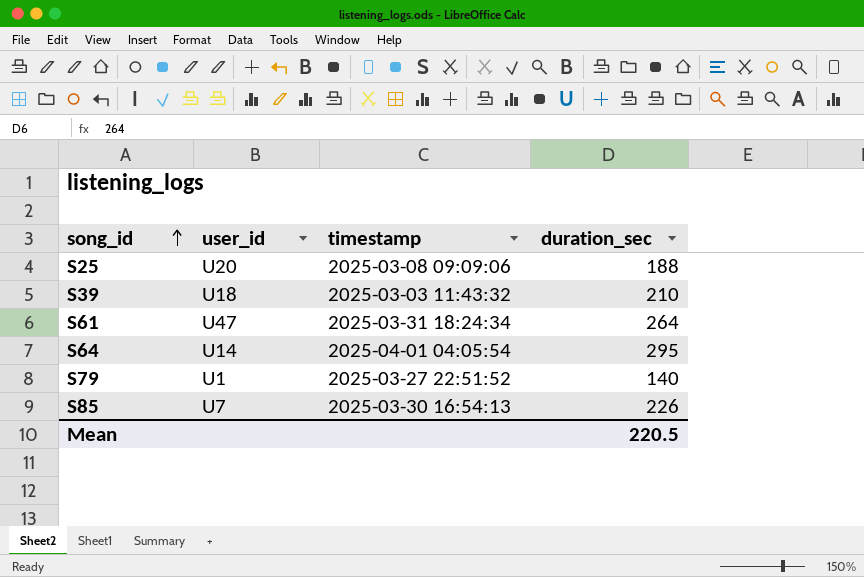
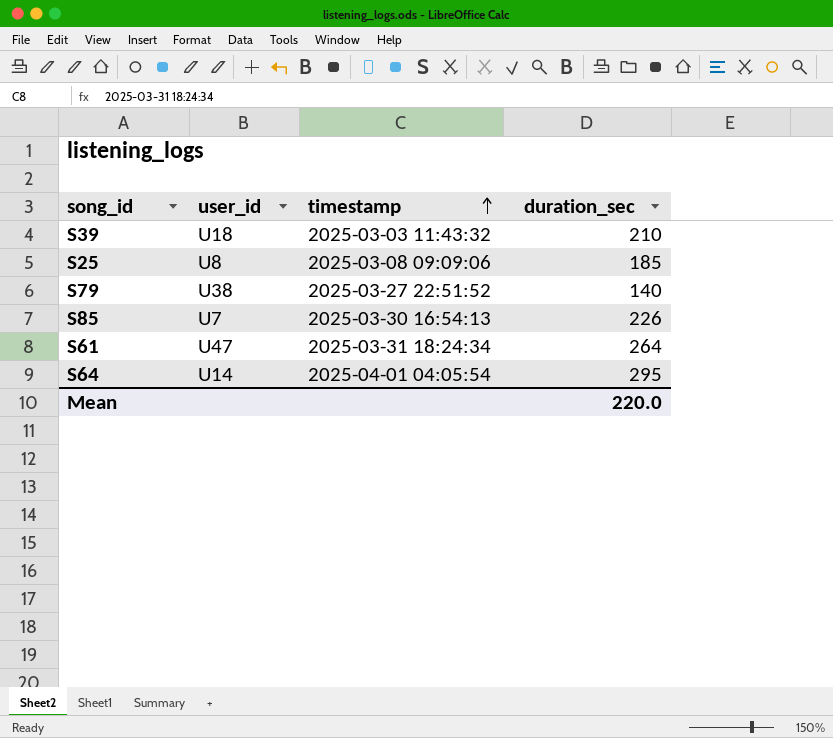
row order: song_id ascending -> timestamp ascending
S25 | user_id: U20 -> U8
S25 | duration_sec: 188 -> 185
S79 | user_id: U1 -> U38
Mean | duration_sec: 220.5 -> 220.0

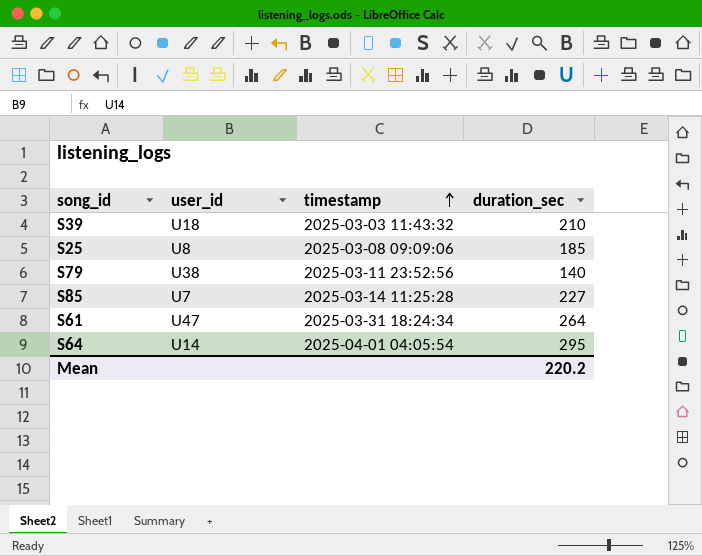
S79 | timestamp: 2025-03-27 22:51:52 -> 2025-03-11 23:52:56
S85 | timestamp: 2025-03-30 16:54:13 -> 2025-03-14 11:25:28
S85 | duration_sec: 226 -> 227
Mean | duration_sec: 220.0 -> 220.2

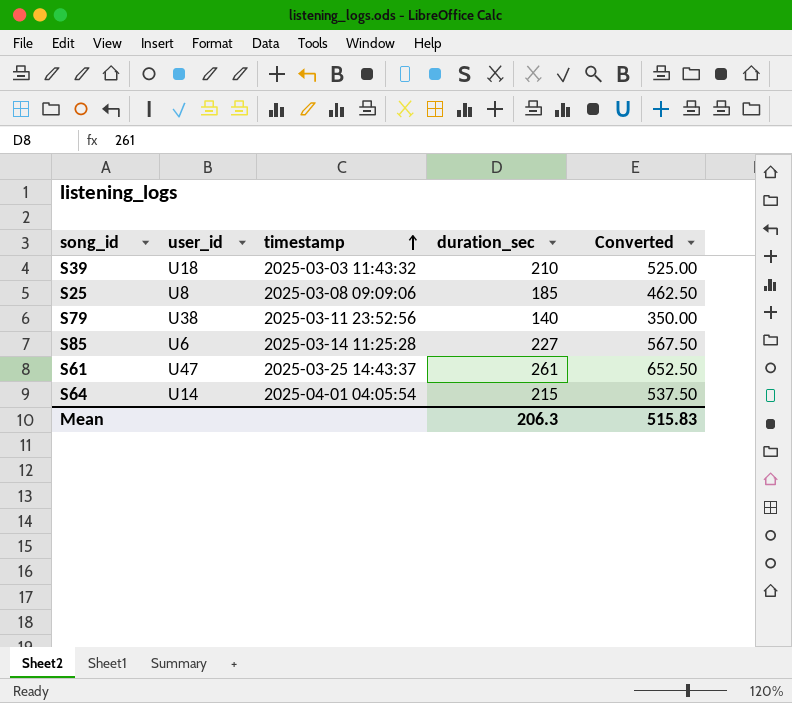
column Converted | formula: none -> [duration_sec] * 2.5
S85 | user_id: U7 -> U6
S61 | timestamp: 2025-03-31 18:24:34 -> 2025-03-25 14:43:37
S61 | duration_sec: 264 -> 261
S64 | duration_sec: 295 -> 215
Mean | duration_sec: 220.2 -> 206.3

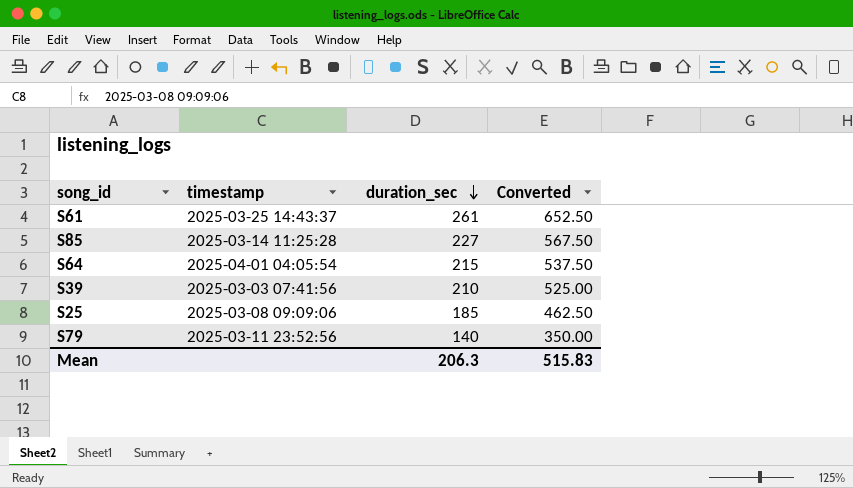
row order: timestamp ascending -> duration_sec descending
column user_id | position: 2 -> none
S39 | timestamp: 2025-03-03 11:43:32 -> 2025-03-03 07:41:56

